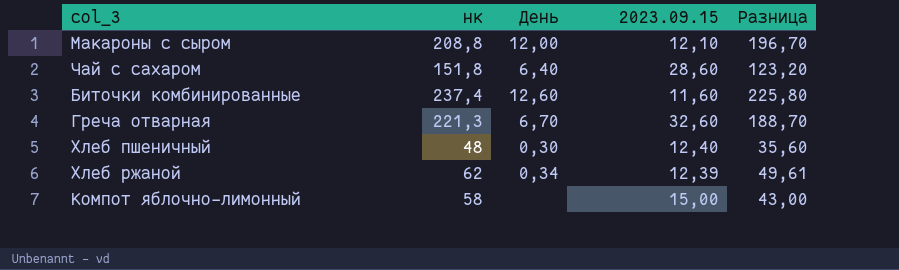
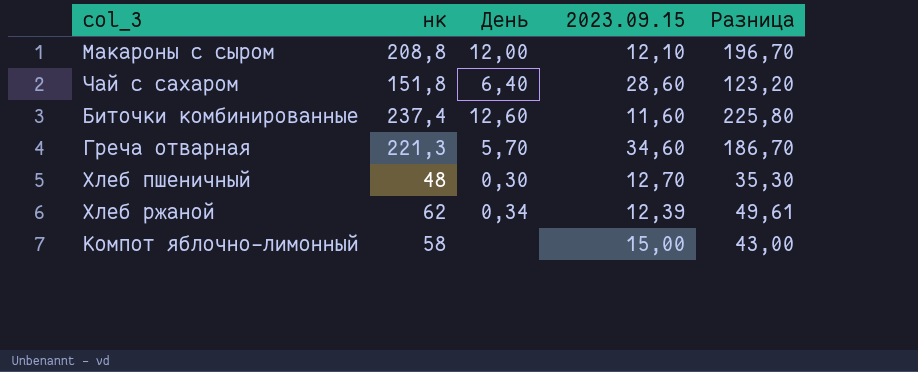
Греча отварная | День: 6,70 -> 5,70
Греча отварная | 2023.09.15: 32,60 -> 34,60
Греча отварная | Разница: 188,70 -> 186,70
Хлеб пшеничный | 2023.09.15: 12,40 -> 12,70
Хлеб пшеничный | Разница: 35,60 -> 35,30

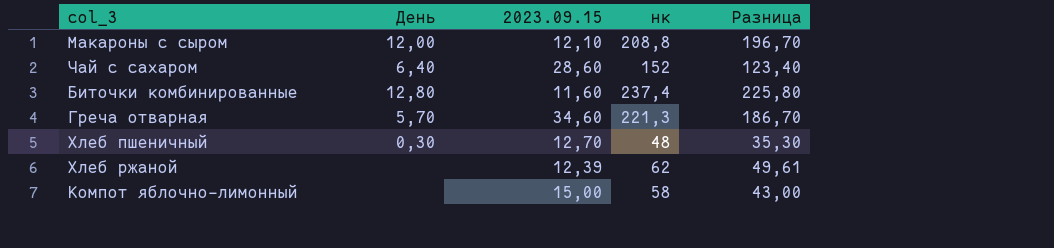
column нк | position: 2 -> 4
Чай с сахаром | нк: 151,8 -> 152
Чай с сахаром | Разница: 123,20 -> 123,40
Биточки комбинированные | День: 12,60 -> 12,80
Хлеб ржаной | День: 0,34 -> none

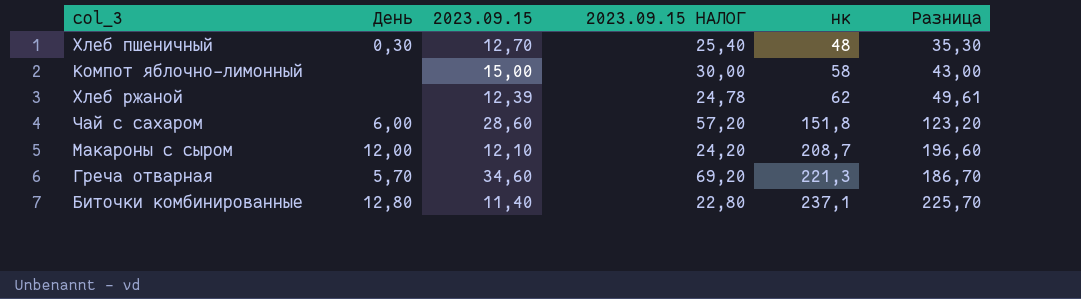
row order: none -> нк ascending
column 2023.09.15 НАЛОГ | formula: none -> [2023.09.15] * 2
Чай с сахаром | День: 6,40 -> 6,00
Чай с сахаром | нк: 152 -> 151,8
Чай с сахаром | Разница: 123,40 -> 123,20
Макароны с сыром | нк: 208,8 -> 208,7
Макароны с сыром | Разница: 196,70 -> 196,60
Биточки комбинированные | 2023.09.15: 11,60 -> 11,40
Биточки комбинированные | нк: 237,4 -> 237,1
Биточки комбинированные | Разница: 225,80 -> 225,70

